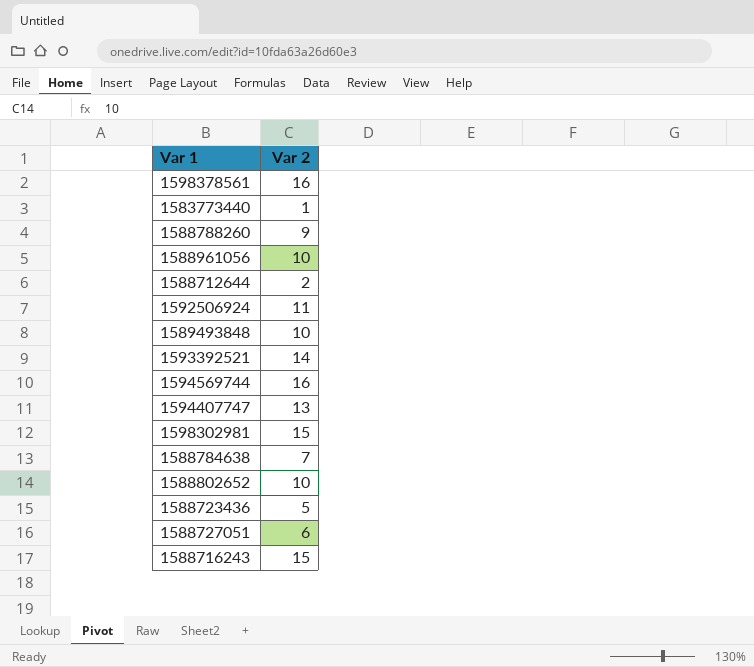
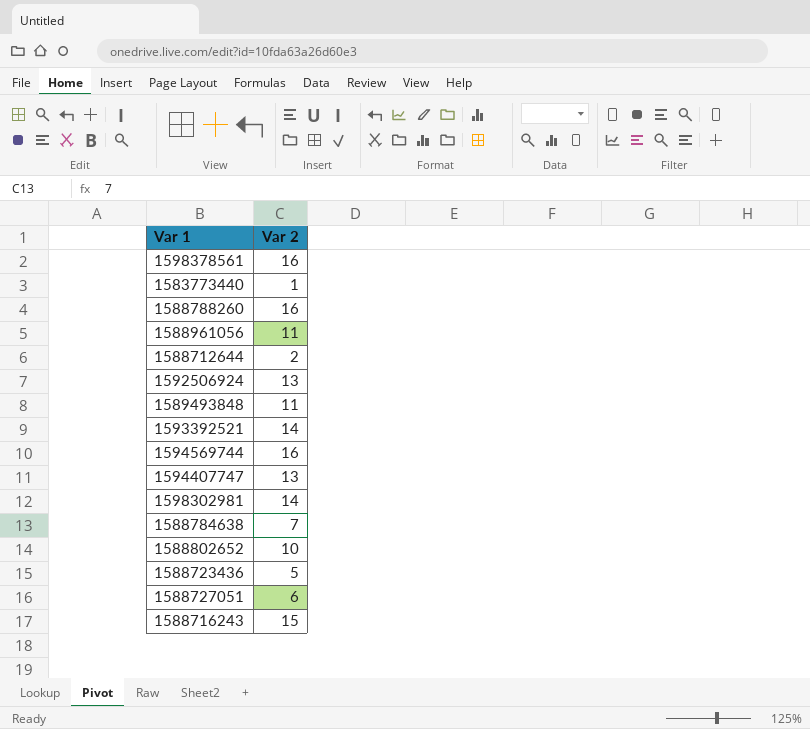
1588788260 | Var 2: 9 -> 16
1588961056 | Var 2: 10 -> 11
1592506924 | Var 2: 11 -> 13
1589493848 | Var 2: 10 -> 11
1598302981 | Var 2: 15 -> 14

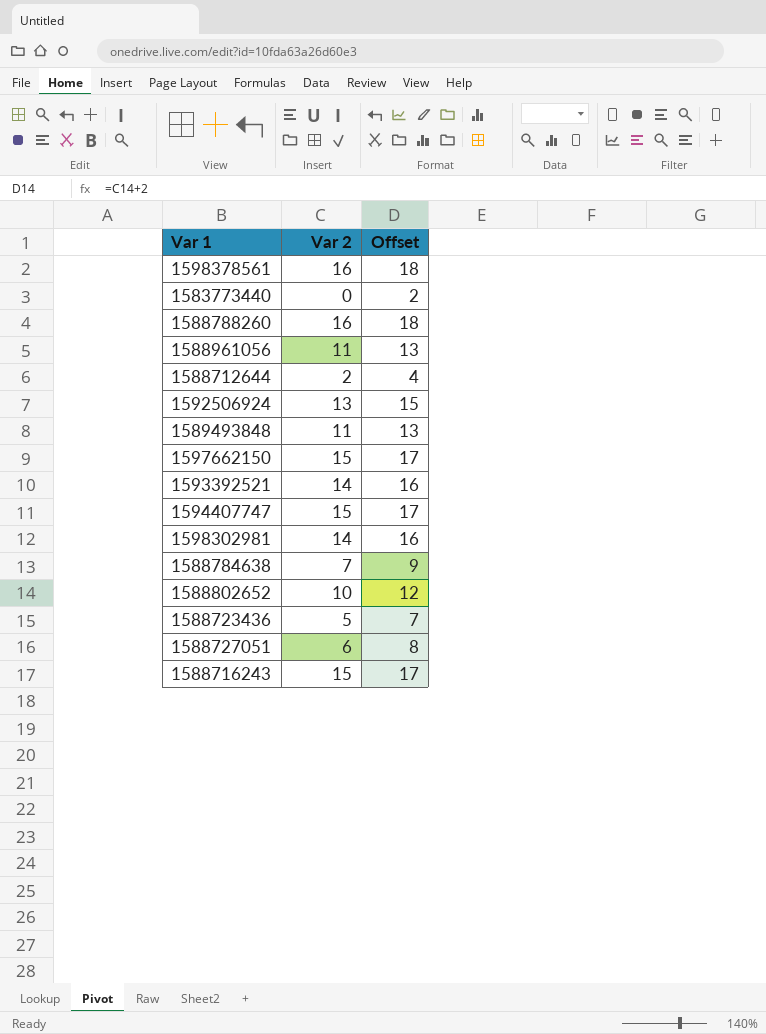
column Offset | formula: none -> [Var 2] + 2
row 1594569744: 16 -> none
1583773440 | Var 2: 1 -> 0
row 1597662150: none -> 15 | 17
1594407747 | Var 2: 13 -> 15

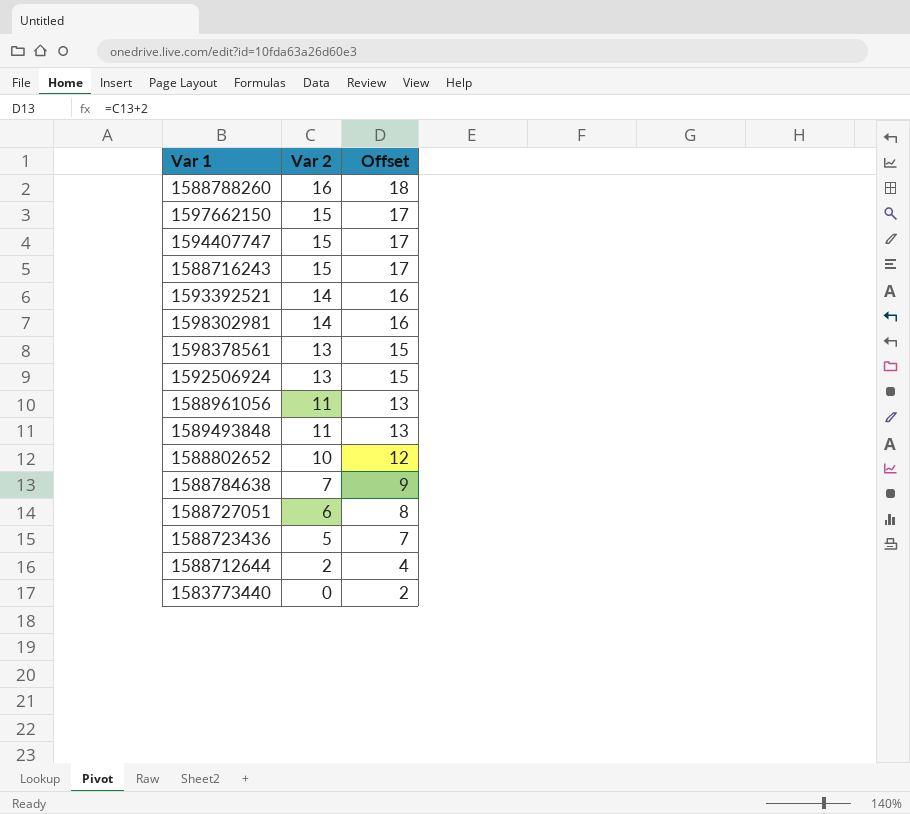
row order: none -> Var 2 descending
1598378561 | Var 2: 16 -> 13
1598378561 | Offset: 18 -> 15

